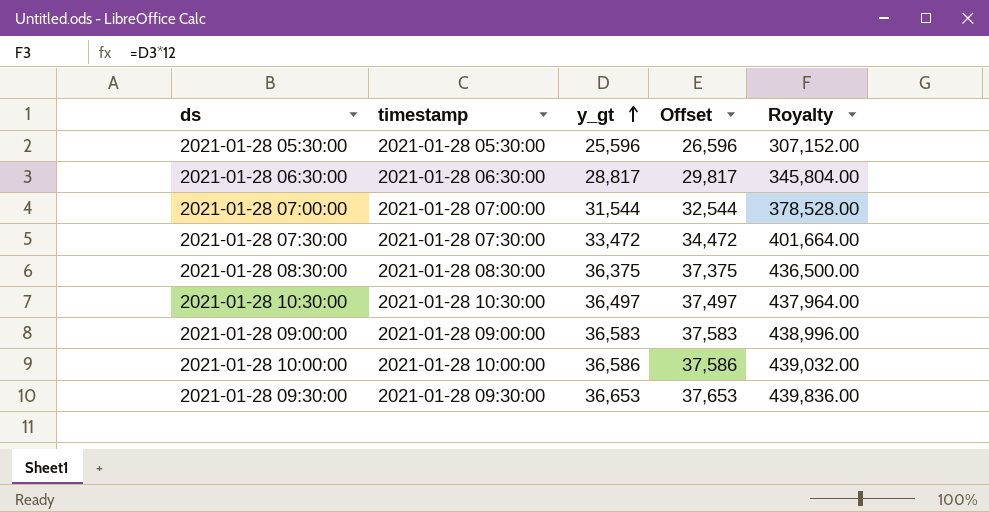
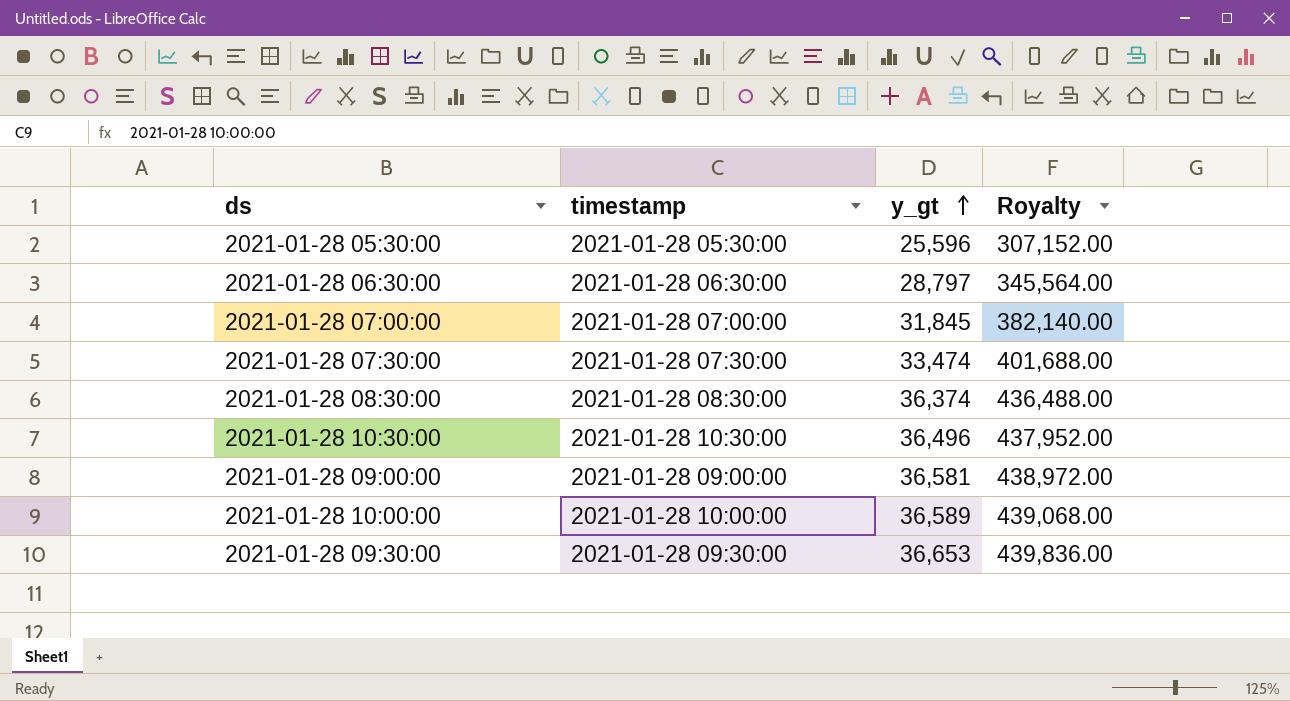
column Offset | formula: [y_gt] + 1000 -> none
2021-01-28 06:30:00 | y_gt: 28,817 -> 28,797
2021-01-28 06:30:00 | Royalty: 345,804.00 -> 345,564.00
2021-01-28 07:00:00 | y_gt: 31,544 -> 31,845
2021-01-28 07:00:00 | Royalty: 378,528.00 -> 382,140.00
2021-01-28 07:30:00 | y_gt: 33,472 -> 33,474
2021-01-28 07:30:00 | Royalty: 401,664.00 -> 401,688.00
2021-01-28 08:30:00 | y_gt: 36,375 -> 36,374
2021-01-28 08:30:00 | Royalty: 436,500.00 -> 436,488.00
2021-01-28 10:30:00 | y_gt: 36,497 -> 36,496
2021-01-28 10:30:00 | Royalty: 437,964.00 -> 437,952.00
2021-01-28 09:00:00 | y_gt: 36,583 -> 36,581
2021-01-28 09:00:00 | Royalty: 438,996.00 -> 438,972.00
2021-01-28 10:00:00 | y_gt: 36,586 -> 36,589
2021-01-28 10:00:00 | Royalty: 439,032.00 -> 439,068.00

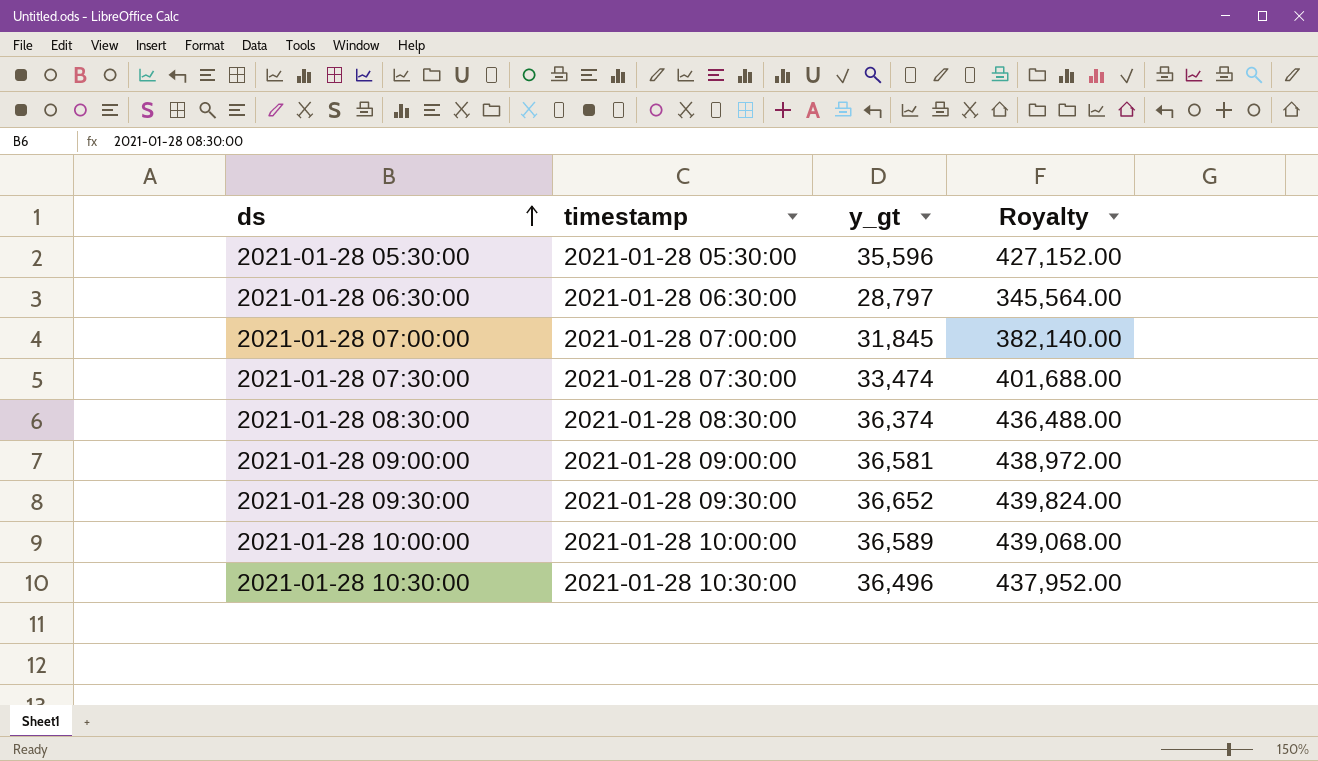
row order: y_gt ascending -> ds ascending
2021-01-28 05:30:00 | y_gt: 25,596 -> 35,596
2021-01-28 05:30:00 | Royalty: 307,152.00 -> 427,152.00
2021-01-28 09:30:00 | y_gt: 36,653 -> 36,652
2021-01-28 09:30:00 | Royalty: 439,836.00 -> 439,824.00

